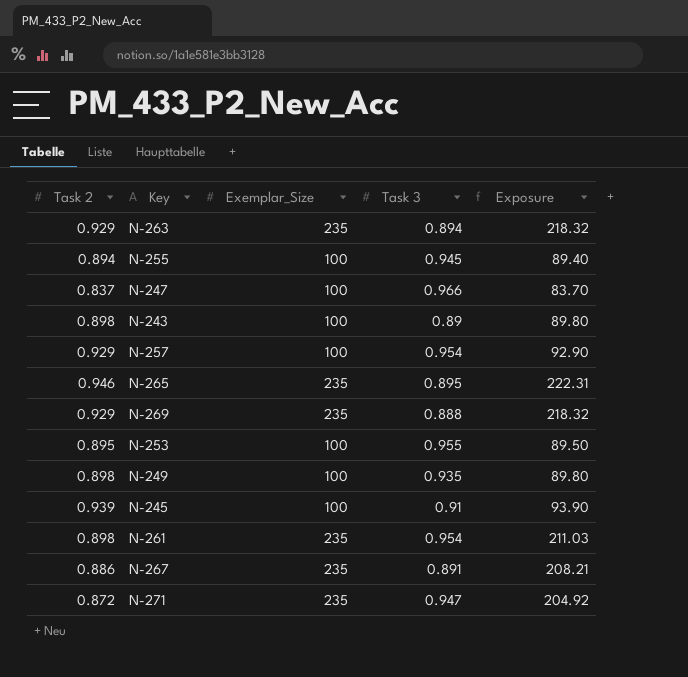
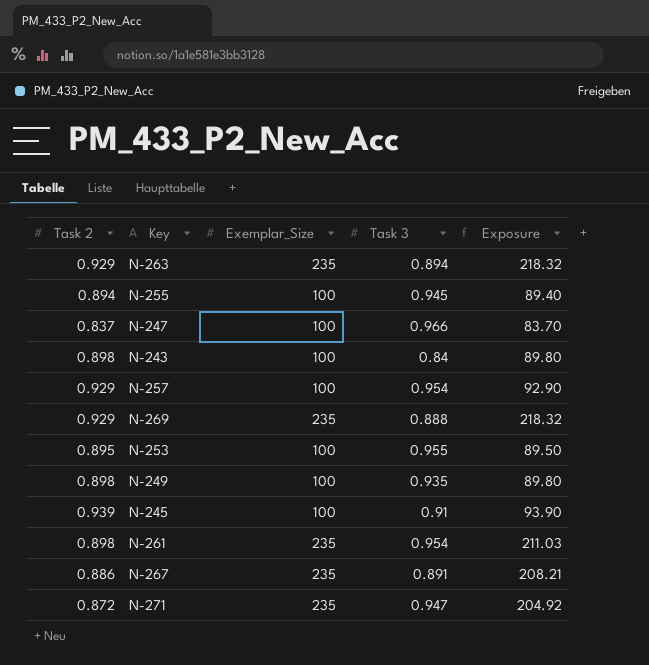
row N-265: 0.946 | 235 | 0.895 | 222.31 -> none
N-243 | Task 3: 0.89 -> 0.84

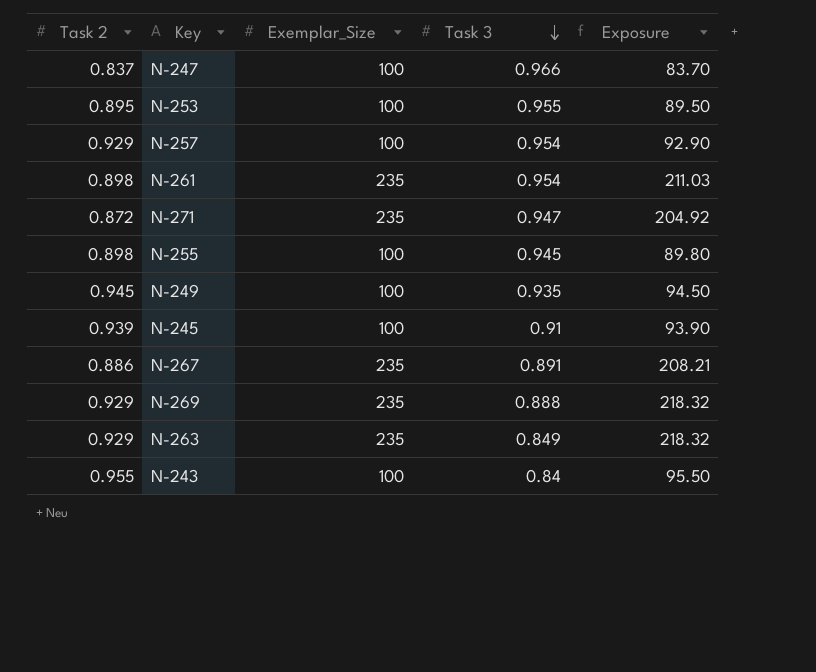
row order: none -> Task 3 descending
N-255 | Task 2: 0.894 -> 0.898
N-255 | Exposure: 89.40 -> 89.80
N-249 | Task 2: 0.898 -> 0.945
N-249 | Exposure: 89.80 -> 94.50
N-263 | Task 3: 0.894 -> 0.849
N-243 | Task 2: 0.898 -> 0.955
N-243 | Exposure: 89.80 -> 95.50

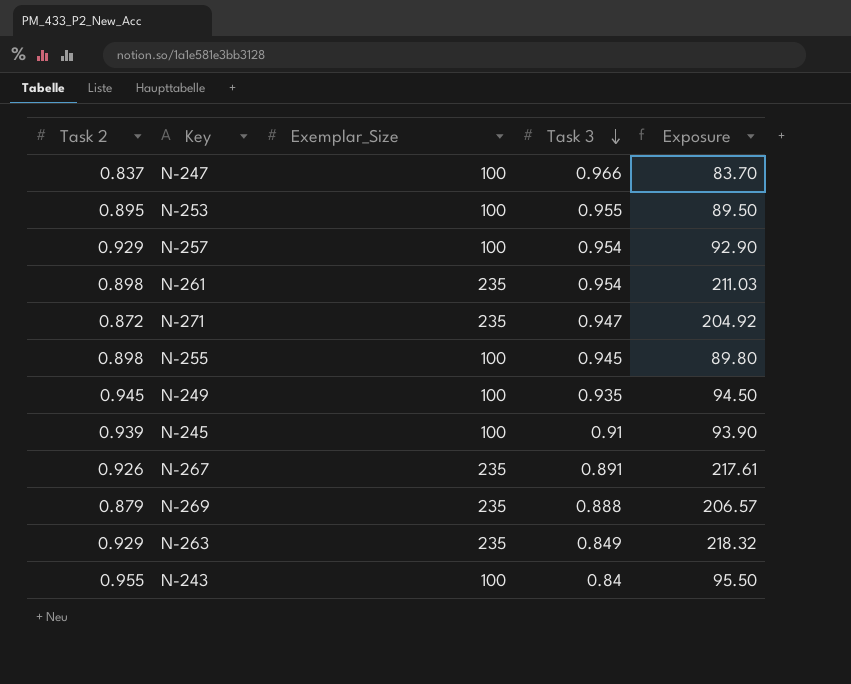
N-267 | Task 2: 0.886 -> 0.926
N-267 | Exposure: 208.21 -> 217.61
N-269 | Task 2: 0.929 -> 0.879
N-269 | Exposure: 218.32 -> 206.57

